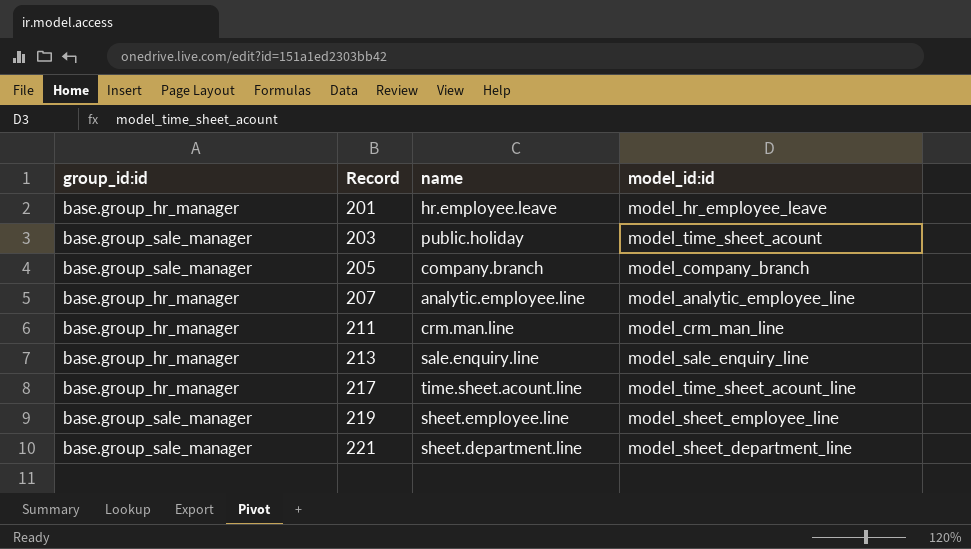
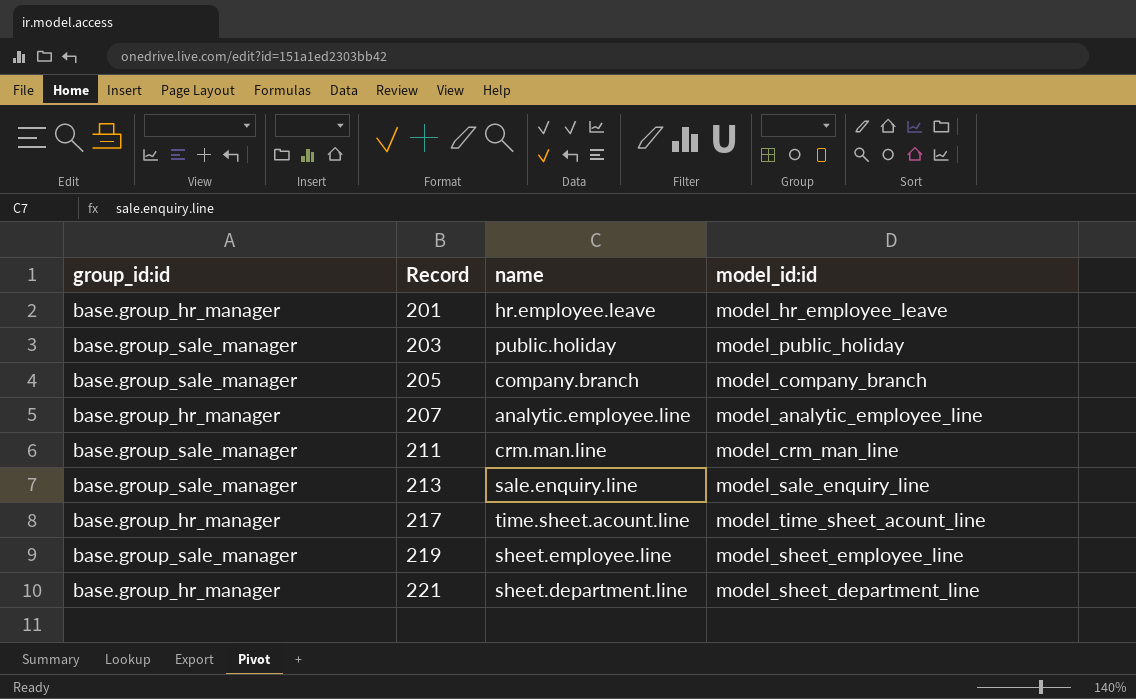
203 | model_id:id: model_time_sheet_acount -> model_public_holiday
211 | group_id:id: base.group_hr_manager -> base.group_sale_manager
213 | group_id:id: base.group_hr_manager -> base.group_sale_manager
221 | group_id:id: base.group_sale_manager -> base.group_hr_manager

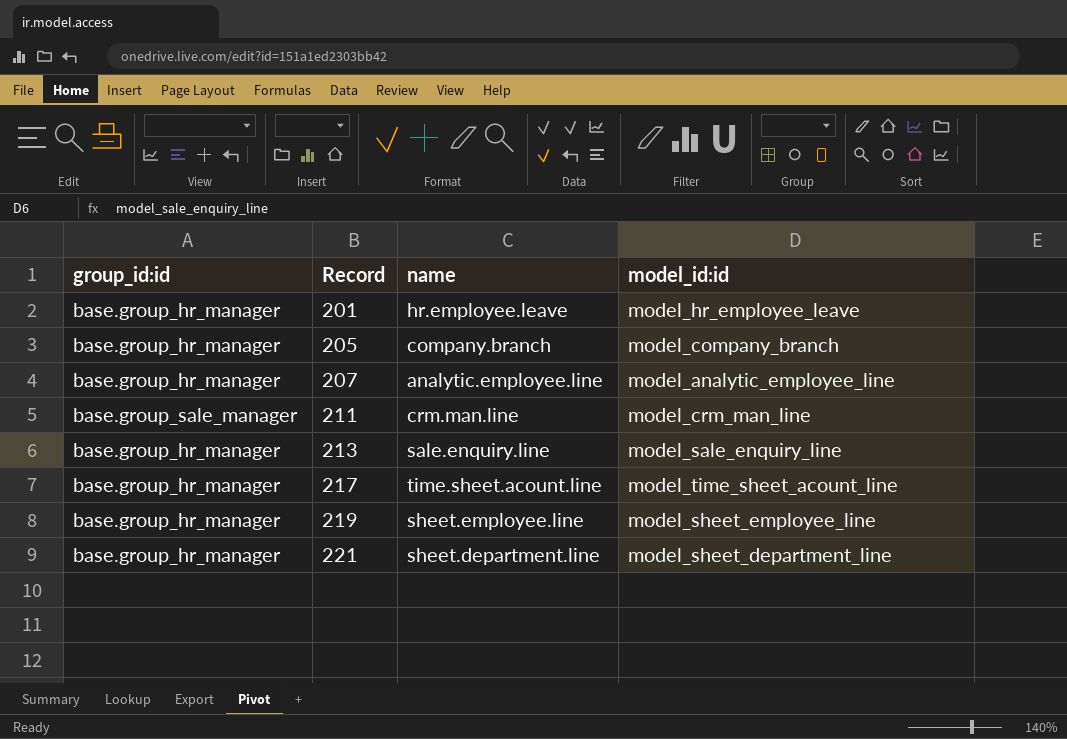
row 203: base.group_sale_manager | public.holiday | model_public_holiday -> none
205 | group_id:id: base.group_sale_manager -> base.group_hr_manager
213 | group_id:id: base.group_sale_manager -> base.group_hr_manager
219 | group_id:id: base.group_sale_manager -> base.group_hr_manager

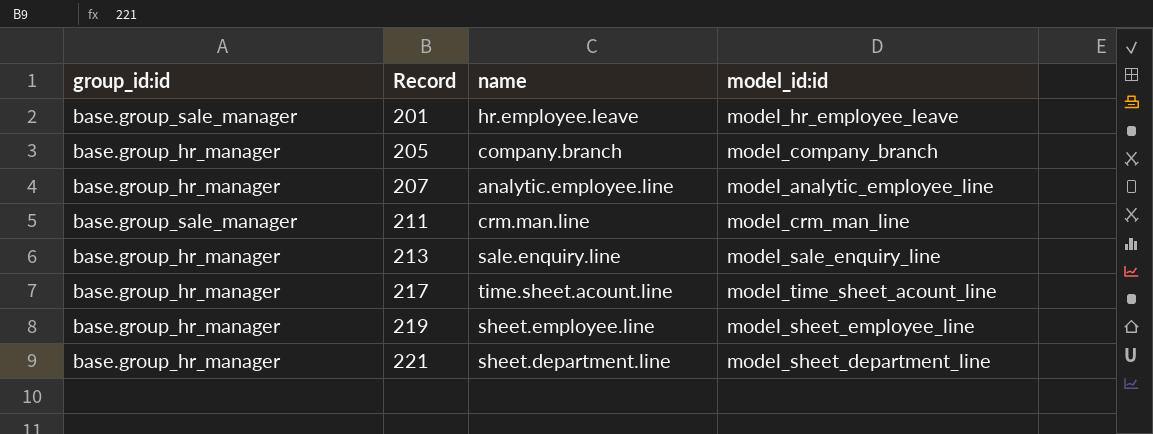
201 | group_id:id: base.group_hr_manager -> base.group_sale_manager

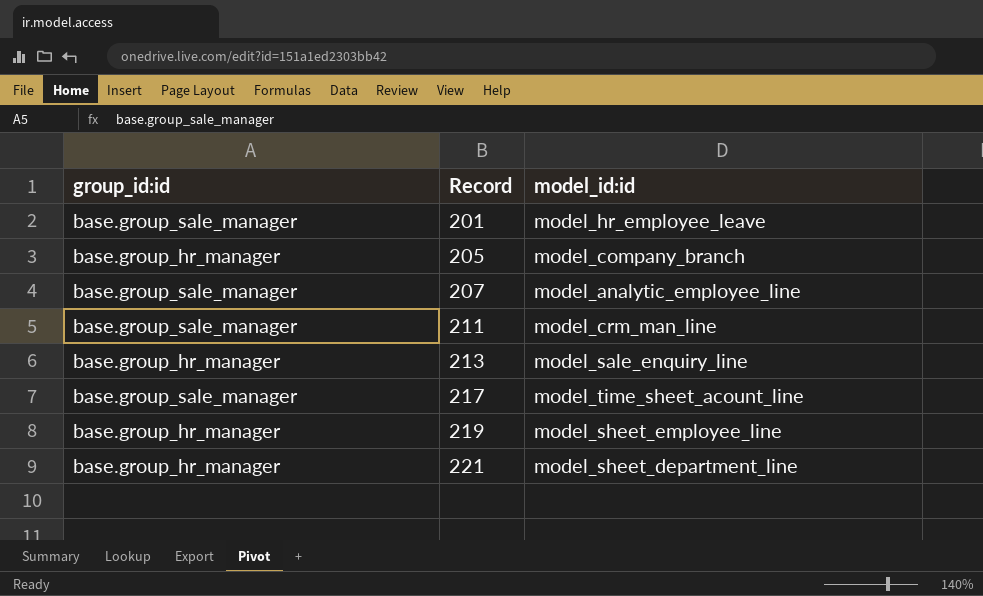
column name | position: 3 -> none
207 | group_id:id: base.group_hr_manager -> base.group_sale_manager
217 | group_id:id: base.group_hr_manager -> base.group_sale_manager

